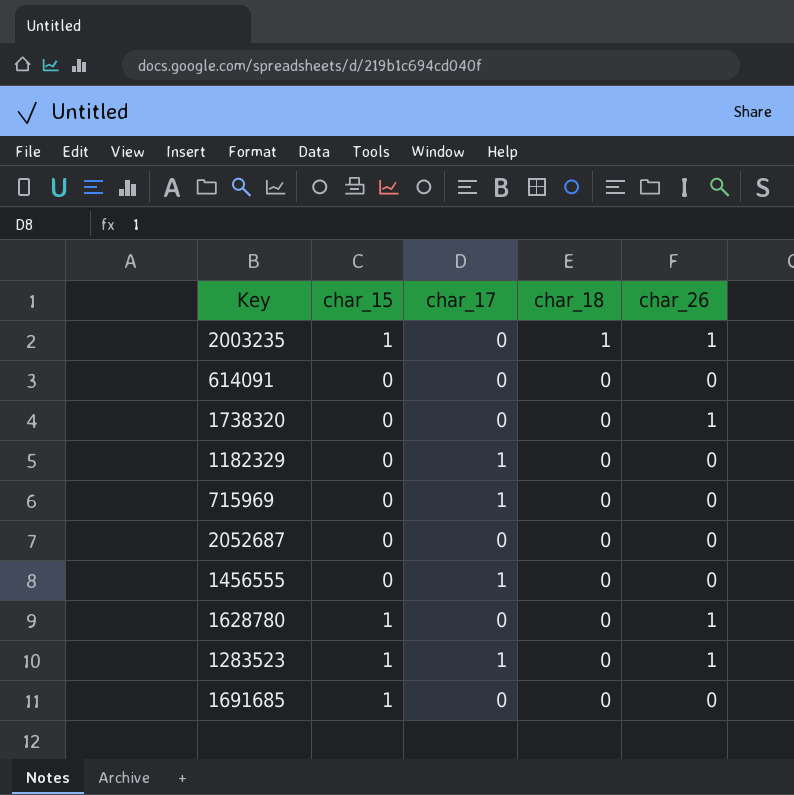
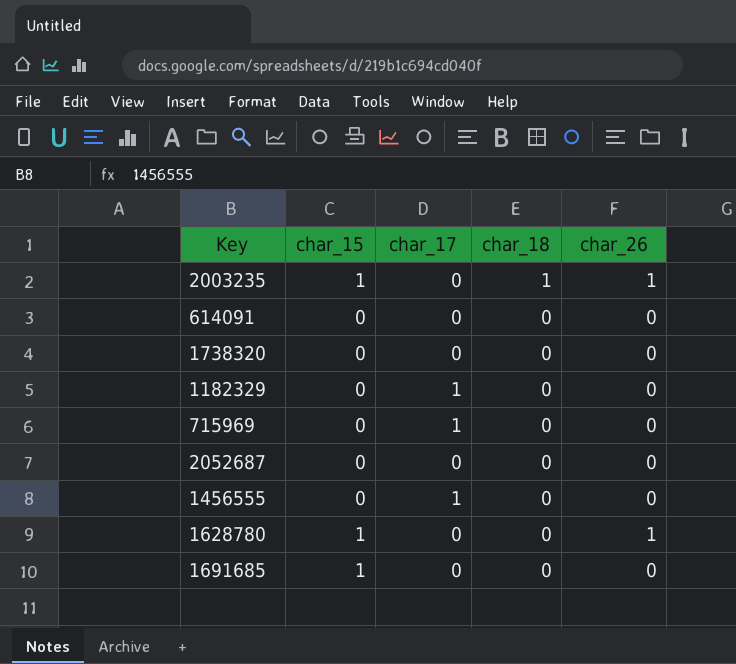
row 1283523: 1 | 1 | 0 | 1 -> none
1738320 | char_26: 1 -> 0

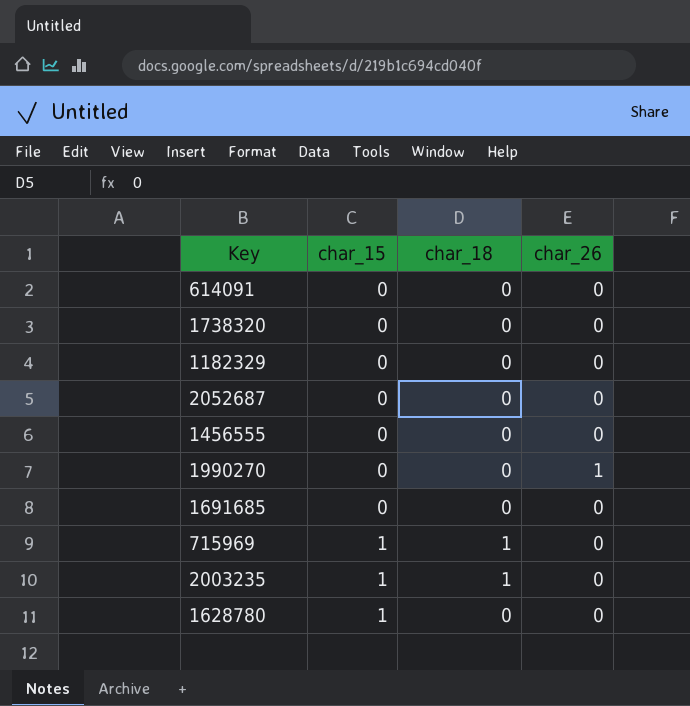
row order: char_18 descending -> char_15 ascending
column char_17 | position: 3 -> none
row 1990270: none -> 0 | 0 | 1
1691685 | char_15: 1 -> 0
715969 | char_15: 0 -> 1
715969 | char_18: 0 -> 1
2003235 | char_26: 1 -> 0
1628780 | char_26: 1 -> 0

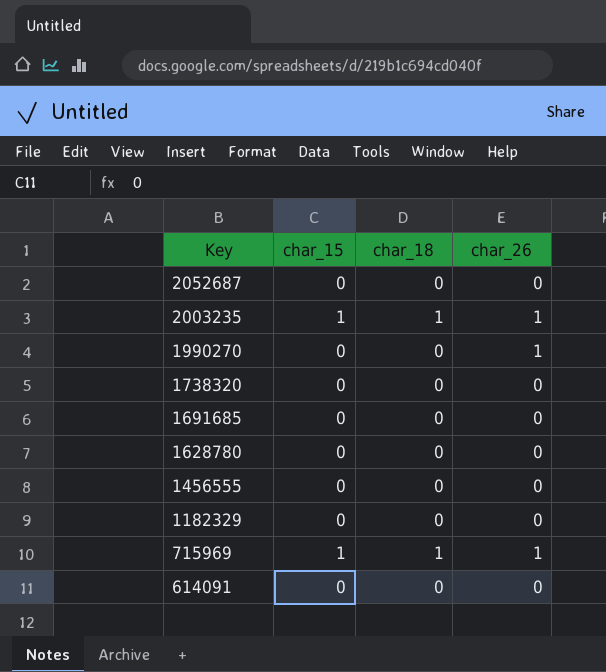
row order: char_15 ascending -> Key descending
2003235 | char_26: 0 -> 1
1628780 | char_15: 1 -> 0
715969 | char_26: 0 -> 1

